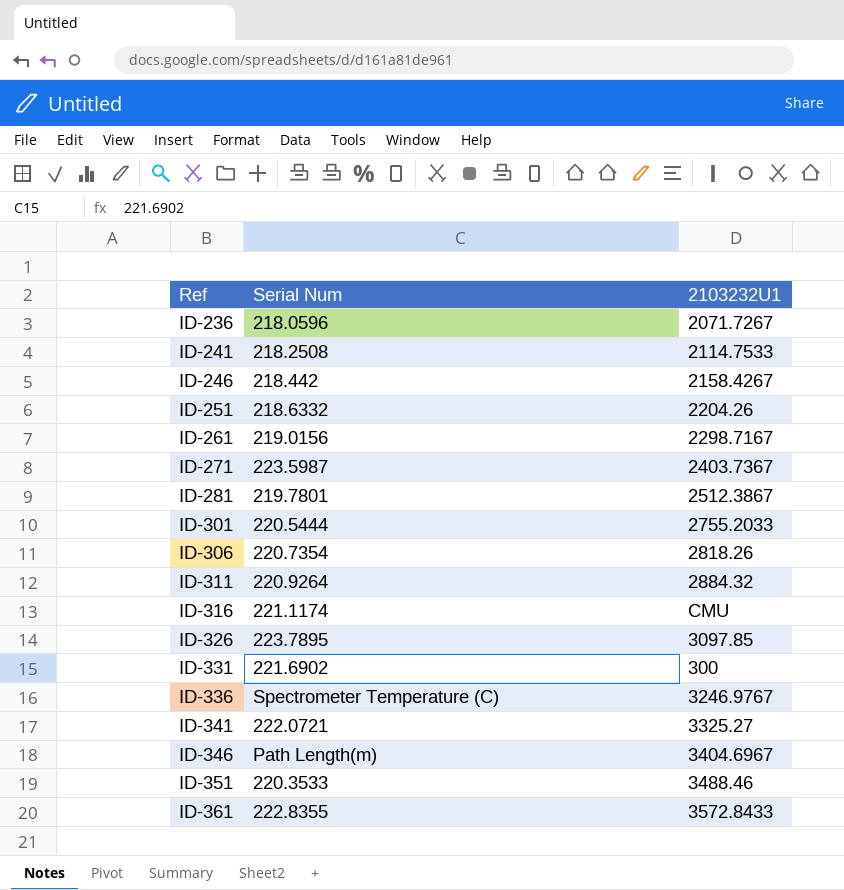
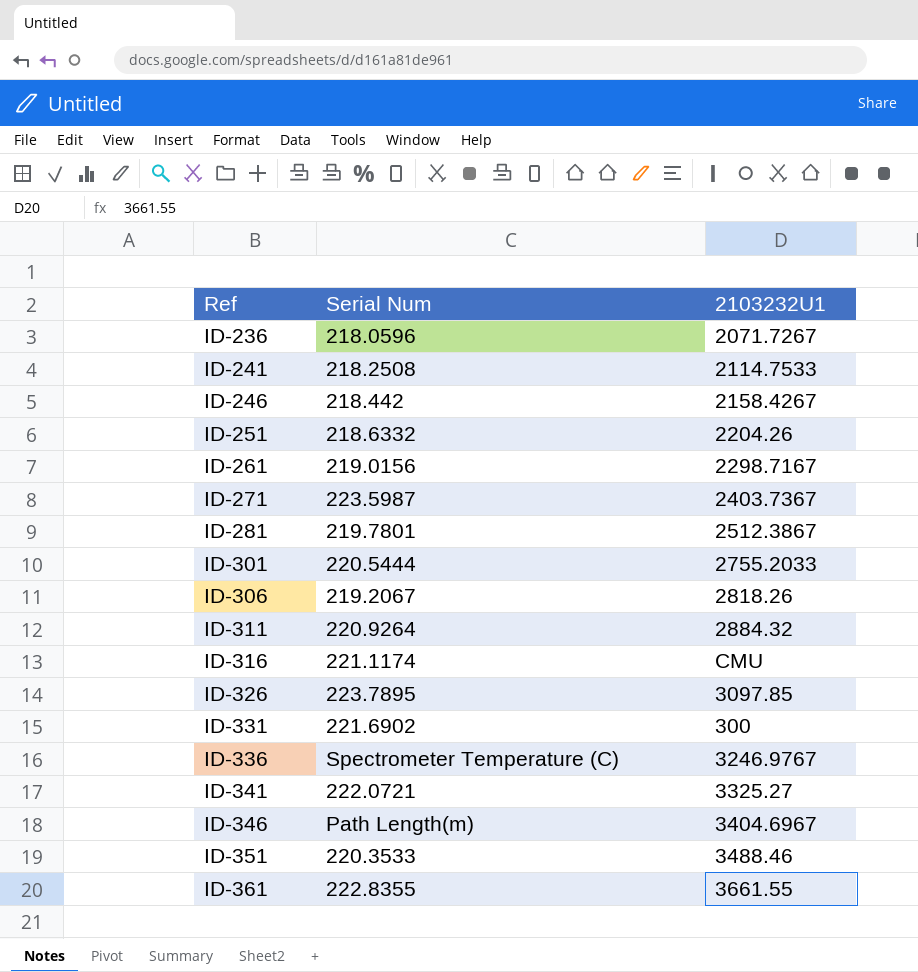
ID-306 | Serial Num: 220.7354 -> 219.2067
ID-361 | 2103232U1: 3572.8433 -> 3661.55

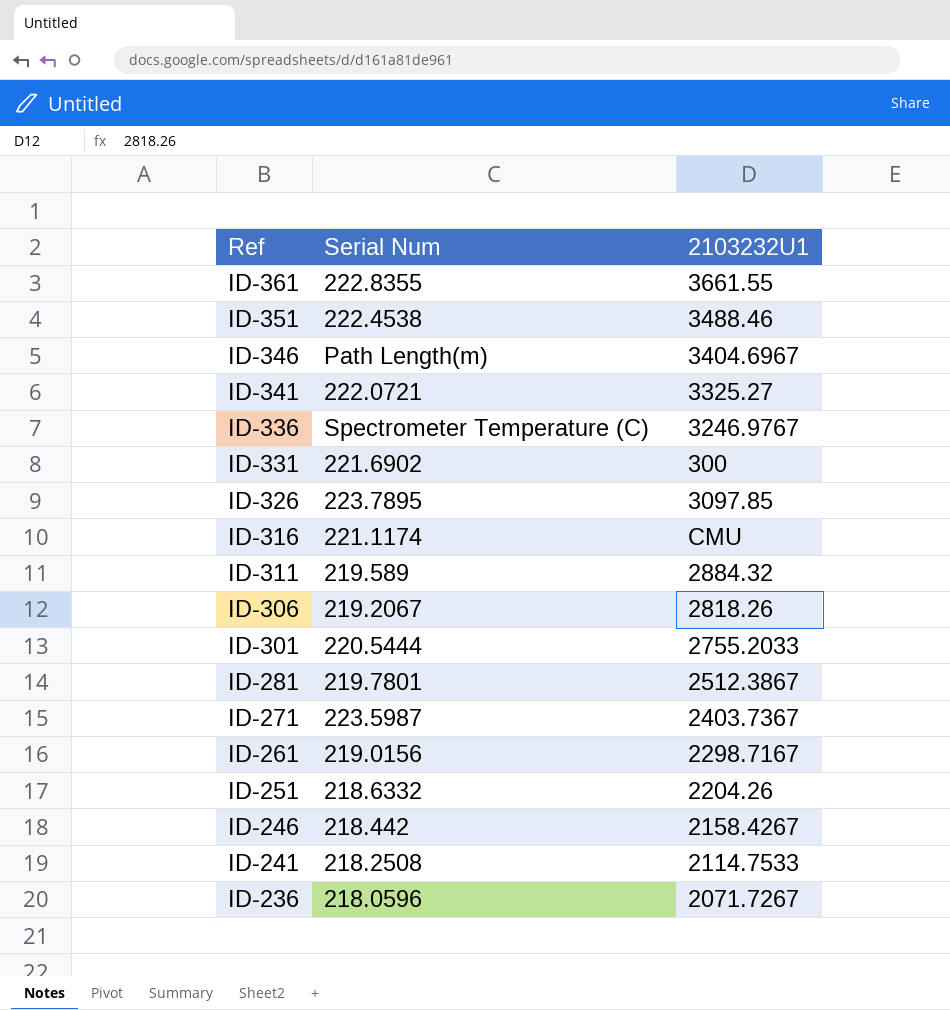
row order: Ref ascending -> Ref descending
ID-351 | Serial Num: 220.3533 -> 222.4538
ID-311 | Serial Num: 220.9264 -> 219.589

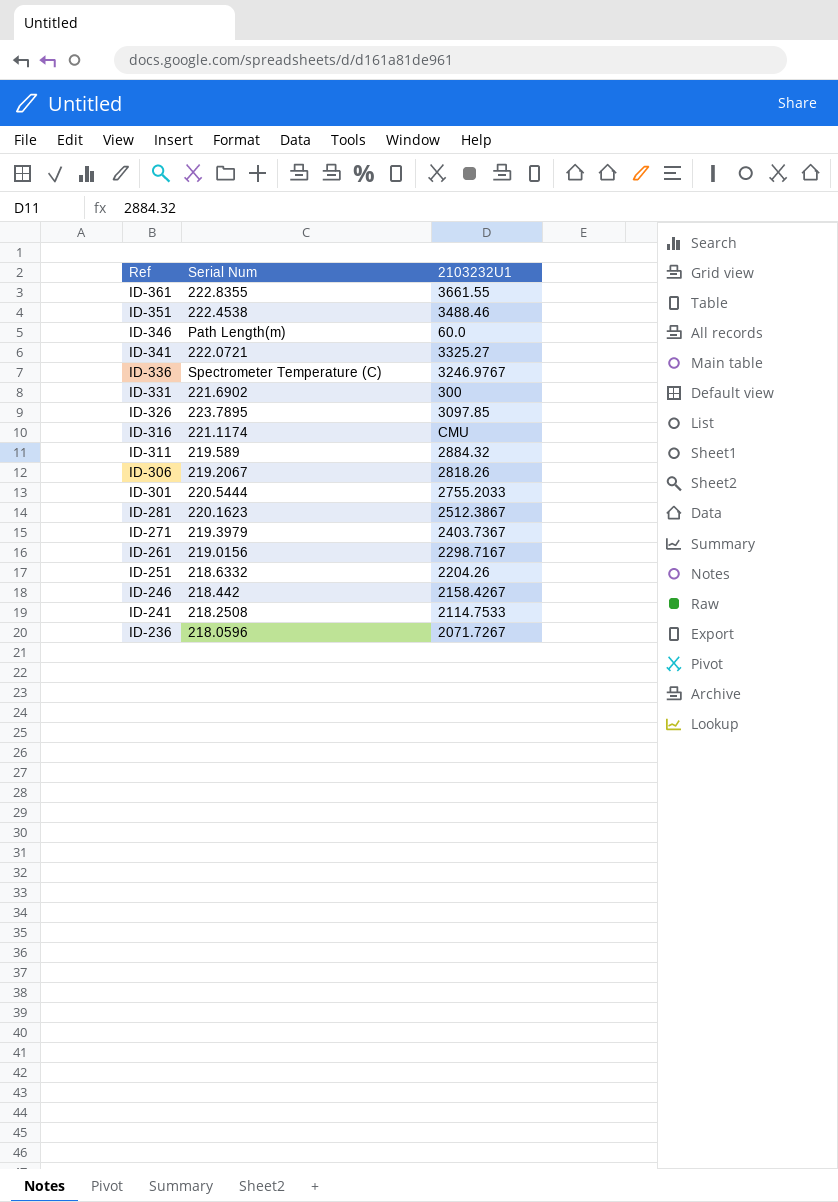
ID-346 | 2103232U1: 3404.6967 -> 60.0
ID-281 | Serial Num: 219.7801 -> 220.1623
ID-271 | Serial Num: 223.5987 -> 219.3979

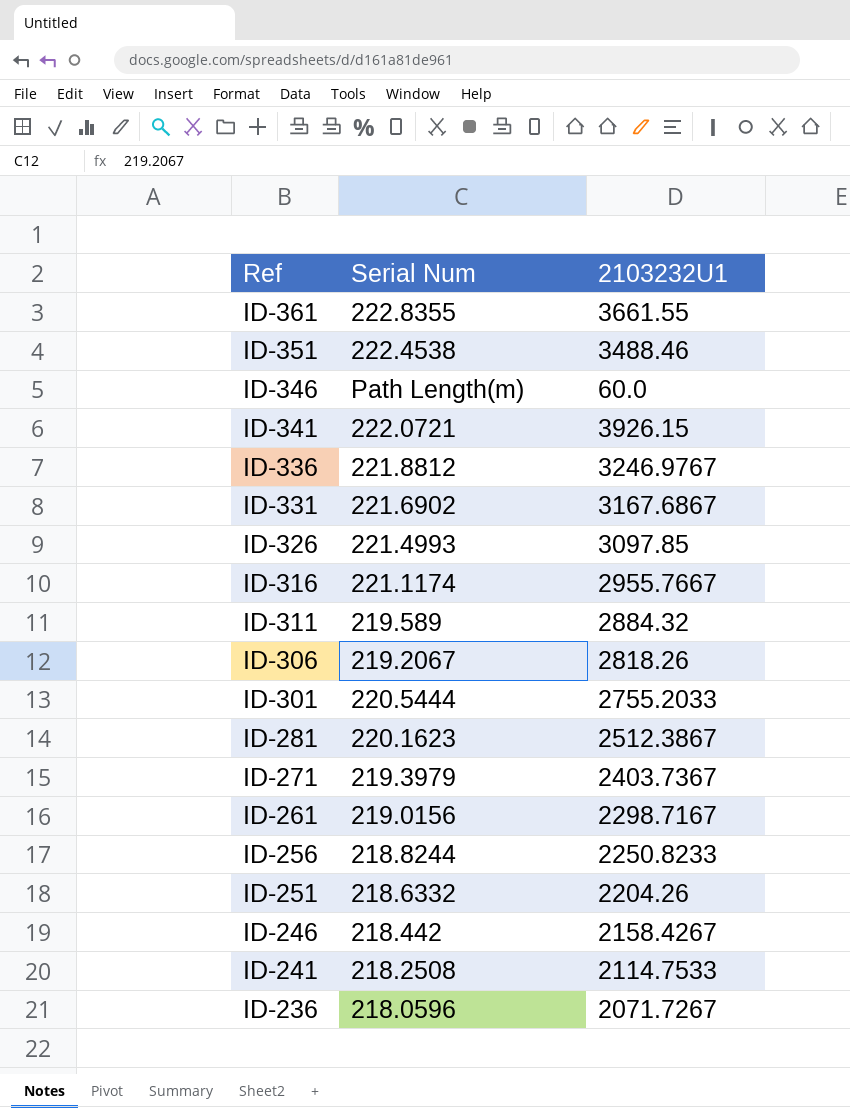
ID-341 | 2103232U1: 3325.27 -> 3926.15
ID-336 | Serial Num: Spectrometer Temperature (C) -> 221.8812
ID-331 | 2103232U1: 300 -> 3167.6867
ID-326 | Serial Num: 223.7895 -> 221.4993
ID-316 | 2103232U1: CMU -> 2955.7667
row ID-256: none -> 218.8244 | 2250.8233

